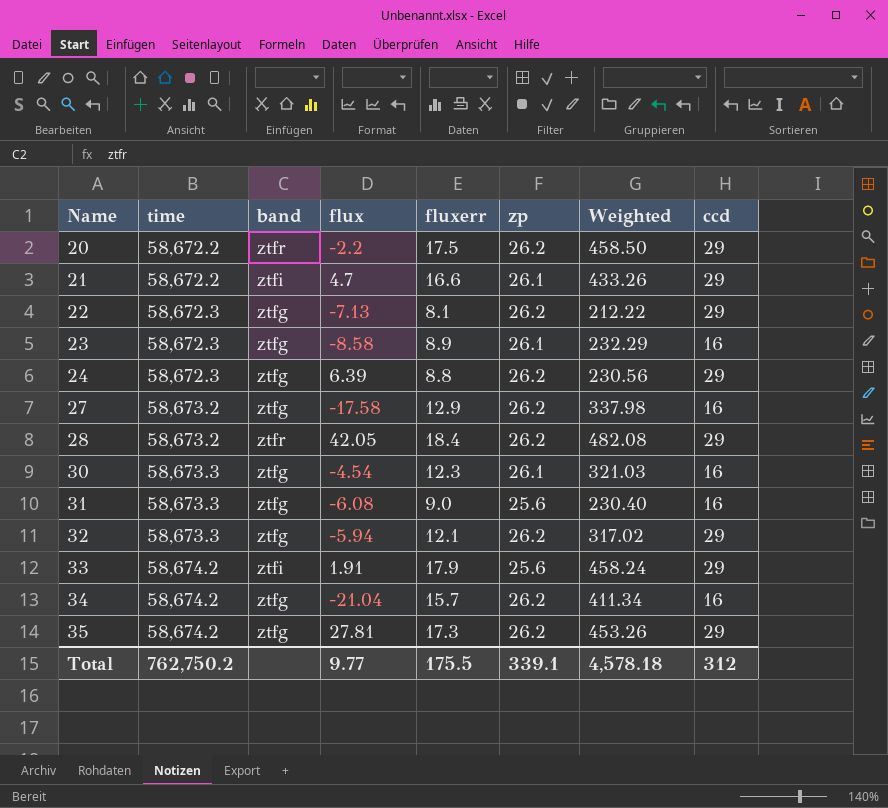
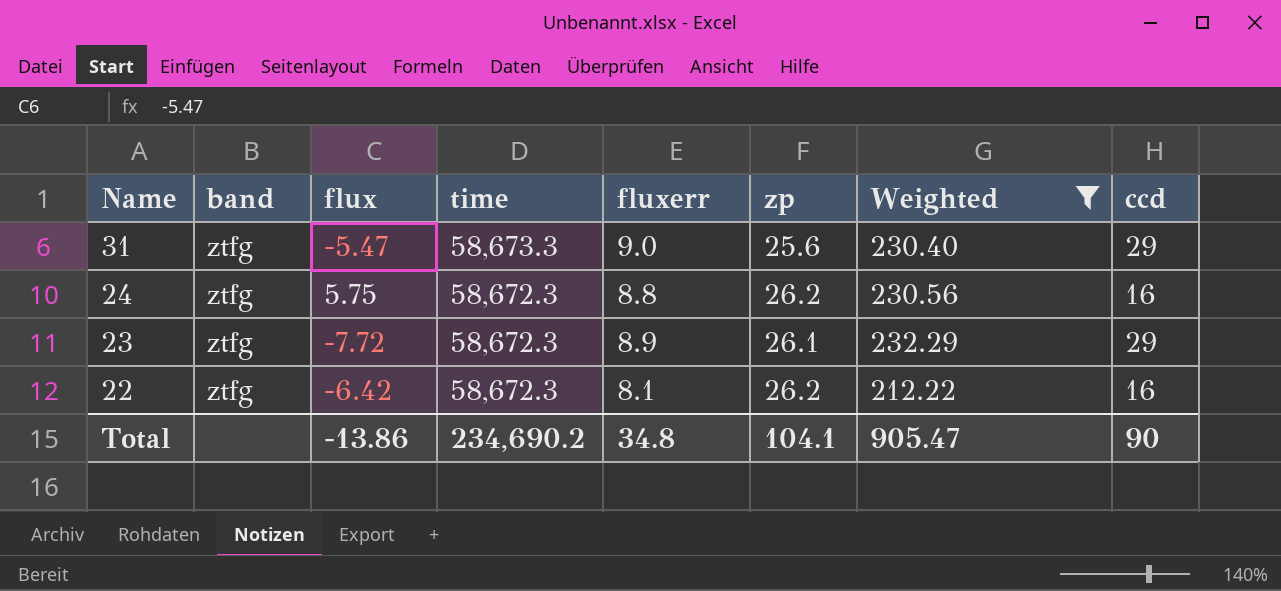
filter: none -> Weighted <= 232.29
row order: Name ascending -> Name descending
column time | position: 2 -> 4
31 | flux: -6.08 -> -5.47
31 | ccd: 16 -> 29
24 | flux: 6.39 -> 5.75
24 | ccd: 29 -> 16
23 | flux: -8.58 -> -7.72
23 | ccd: 16 -> 29
22 | flux: -7.13 -> -6.42
22 | ccd: 29 -> 16
Total | flux: 9.77 -> -13.86
Total | time: 762,750.2 -> 234,690.2
Total | fluxerr: 175.5 -> 34.8
Total | zp: 339.1 -> 104.1
Total | Weighted: 4,578.18 -> 905.47
Total | ccd: 312 -> 90

